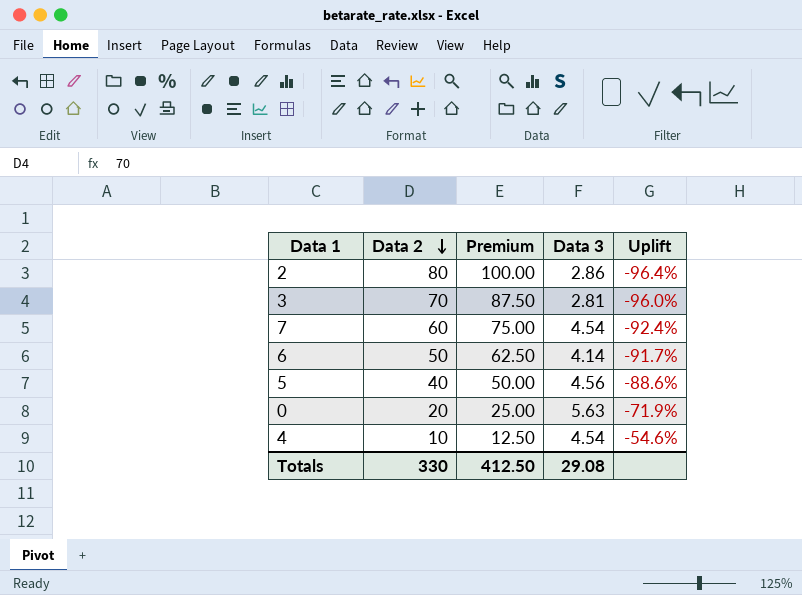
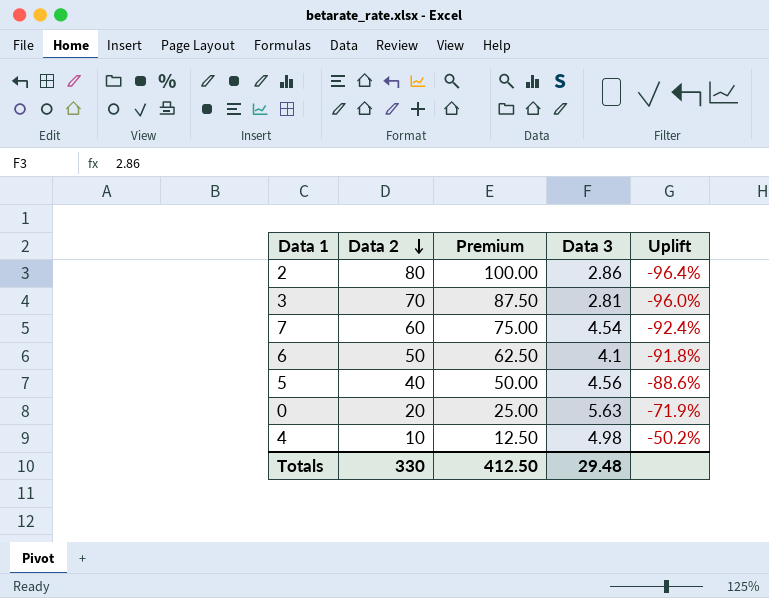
6 | Data 3: 4.14 -> 4.1
6 | Uplift: -91.7% -> -91.8%
4 | Data 3: 4.54 -> 4.98
4 | Uplift: -54.6% -> -50.2%
Totals | Data 3: 29.08 -> 29.48

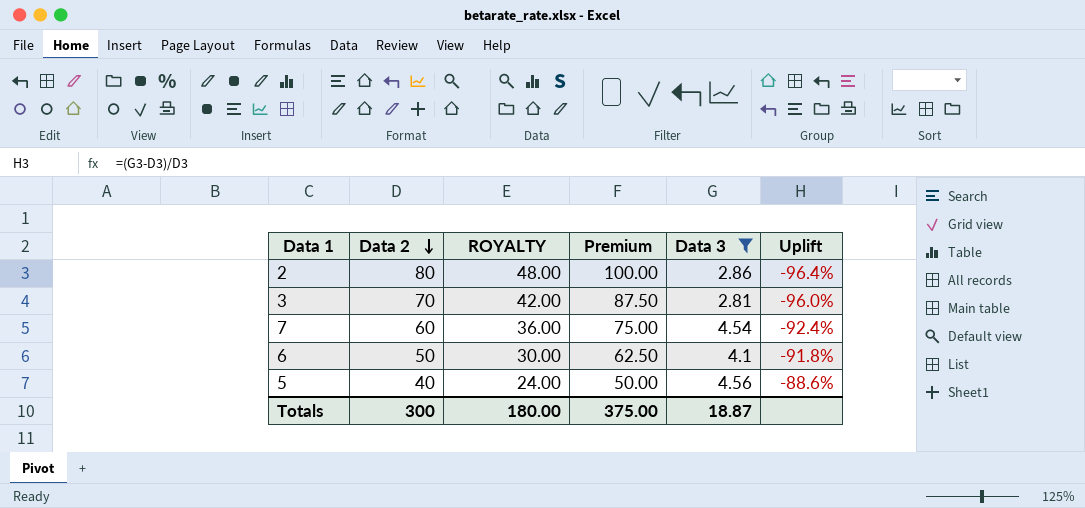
filter: none -> Data 3 <= 4.56
column ROYALTY | formula: none -> [Data 2] * 0.6
Totals | Data 2: 330 -> 300
Totals | Premium: 412.50 -> 375.00
Totals | Data 3: 29.48 -> 18.87

